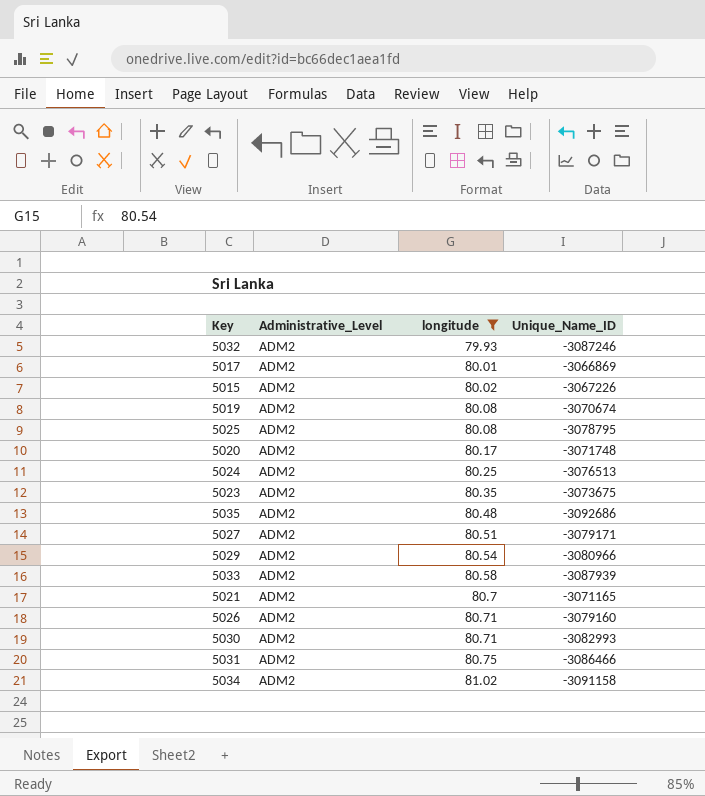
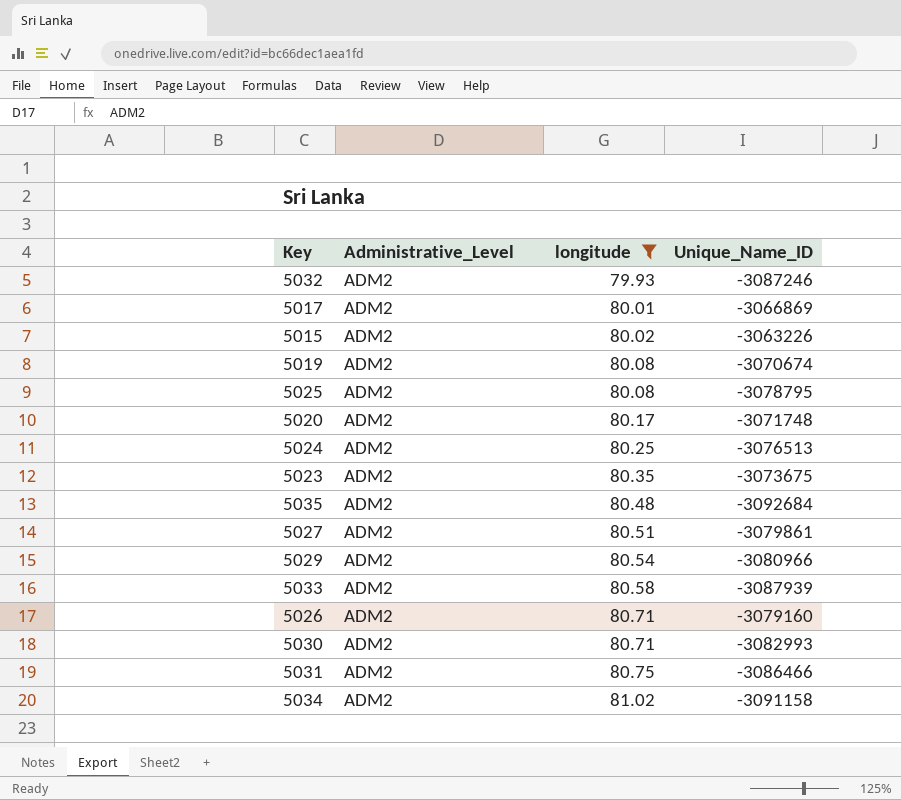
row 5021: ADM2 | 80.7 | -3071165 -> none
5015 | Unique_Name_ID: -3067226 -> -3063226
5035 | Unique_Name_ID: -3092686 -> -3092684
5027 | Unique_Name_ID: -3079171 -> -3079861

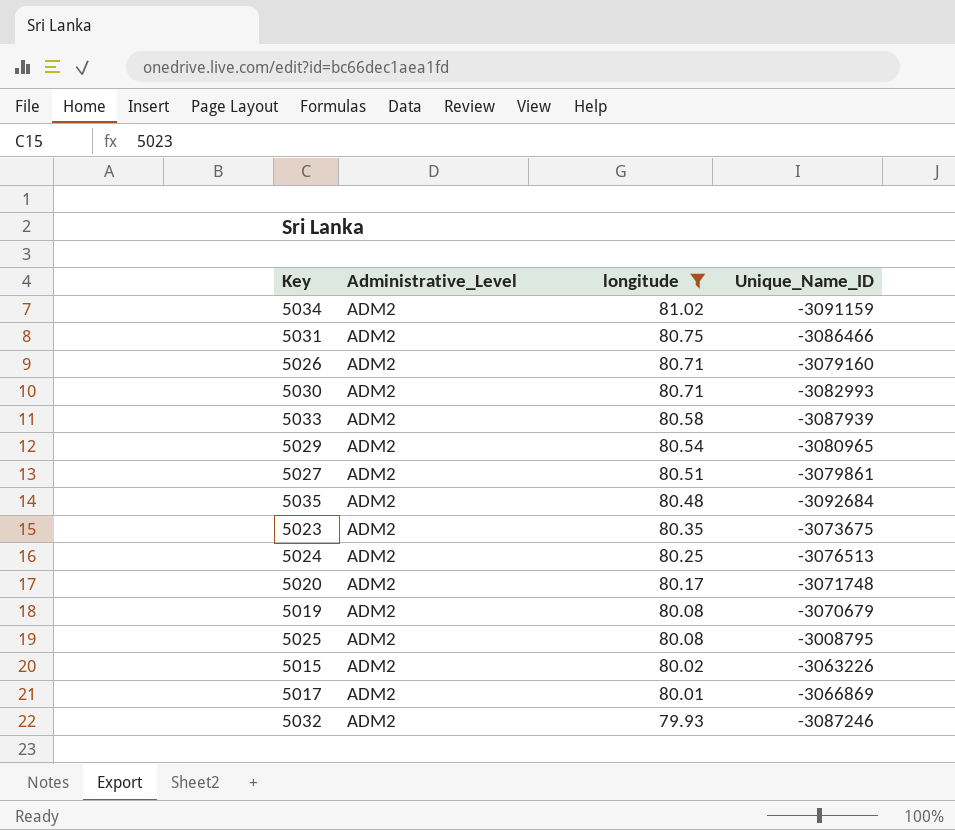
row order: longitude ascending -> longitude descending
5034 | Unique_Name_ID: -3091158 -> -3091159
5029 | Unique_Name_ID: -3080966 -> -3080965
5019 | Unique_Name_ID: -3070674 -> -3070679
5025 | Unique_Name_ID: -3078795 -> -3008795

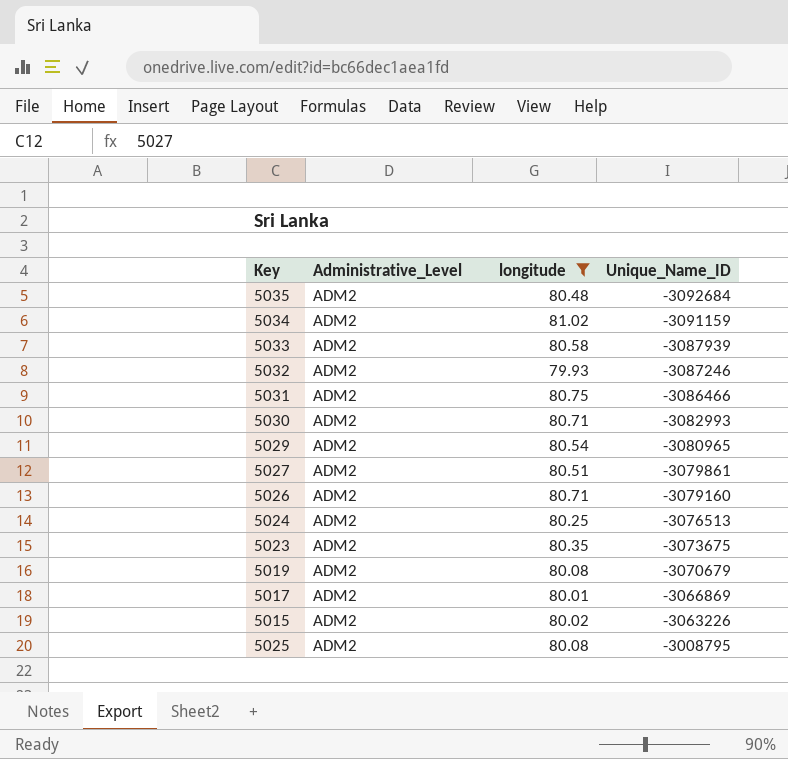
row order: longitude descending -> Unique_Name_ID ascending
row 5020: ADM2 | 80.17 | -3071748 -> none

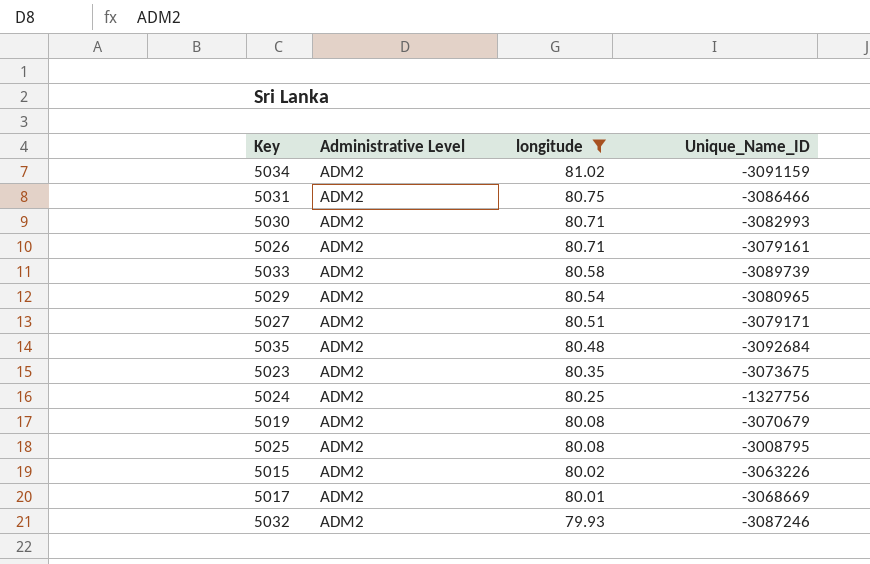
row order: Unique_Name_ID ascending -> longitude descending
column name: Administrative_Level -> Administrative Level
5026 | Unique_Name_ID: -3079160 -> -3079161
5033 | Unique_Name_ID: -3087939 -> -3089739
5027 | Unique_Name_ID: -3079861 -> -3079171
5024 | Unique_Name_ID: -3076513 -> -1327756
5017 | Unique_Name_ID: -3066869 -> -3068669

